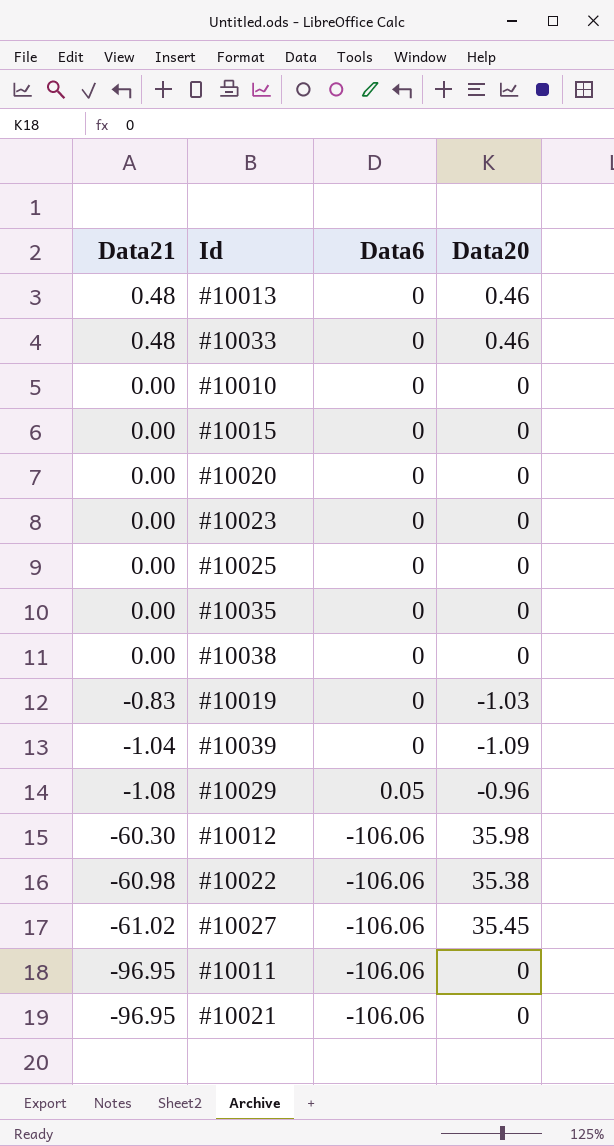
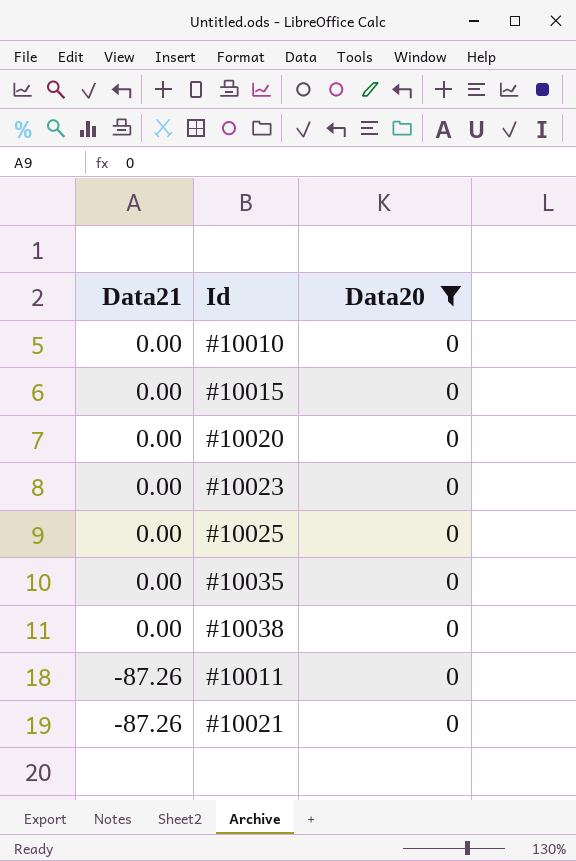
filter: none -> Data20 = 0
column Data6 | position: 3 -> none
#10011 | Data21: -96.95 -> -87.26
#10021 | Data21: -96.95 -> -87.26

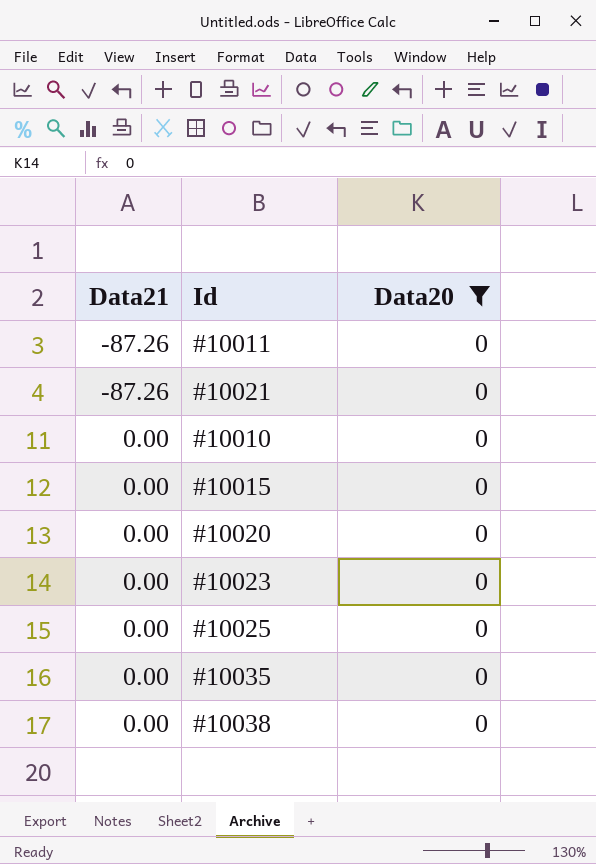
row order: Data21 descending -> Data21 ascending

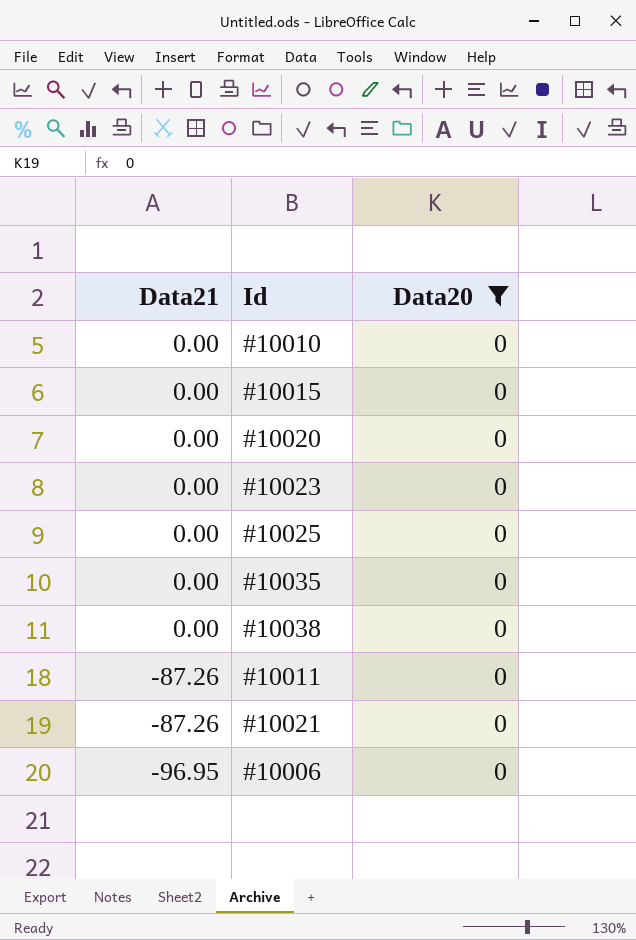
row order: Data21 ascending -> Data21 descending
row #10006: none -> -96.95 | 0

